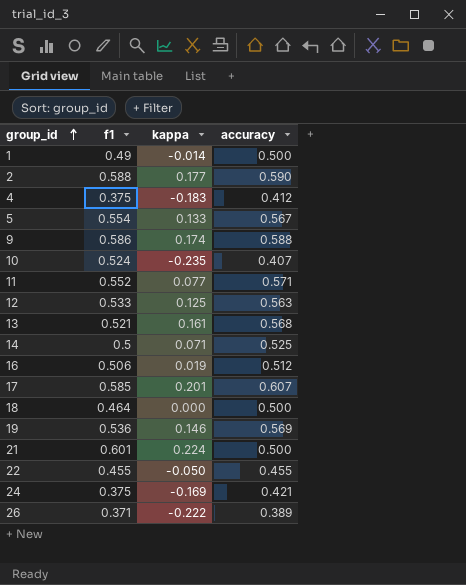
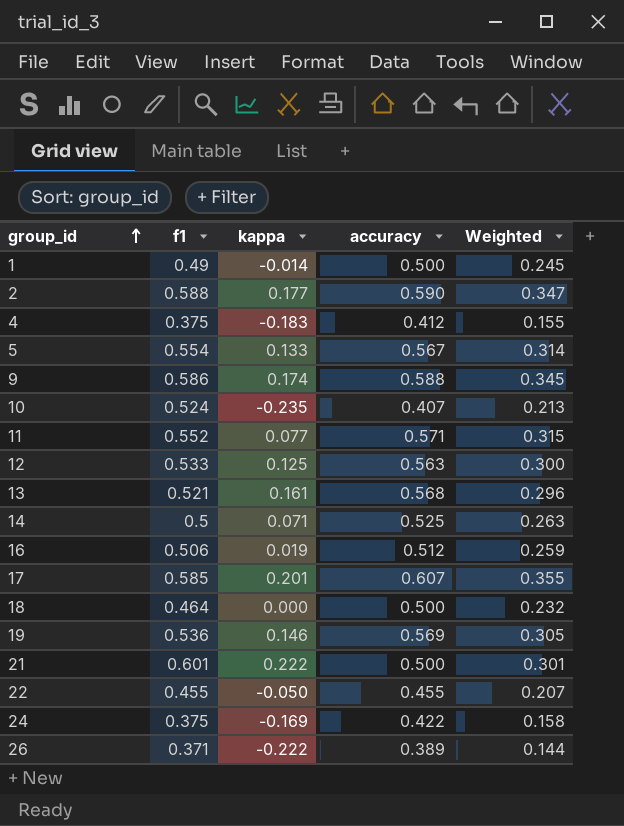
column Weighted | formula: none -> [f1] * [accuracy]
21 | kappa: 0.224 -> 0.222
24 | accuracy: 0.421 -> 0.422

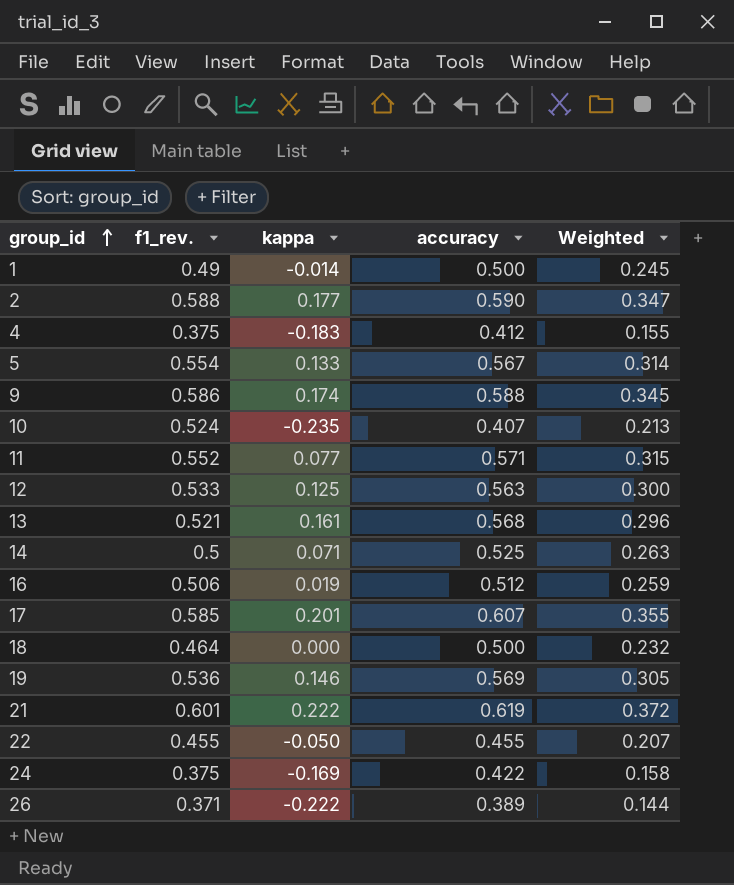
column name: f1 -> f1_rev.
21 | accuracy: 0.500 -> 0.619
21 | Weighted: 0.301 -> 0.372

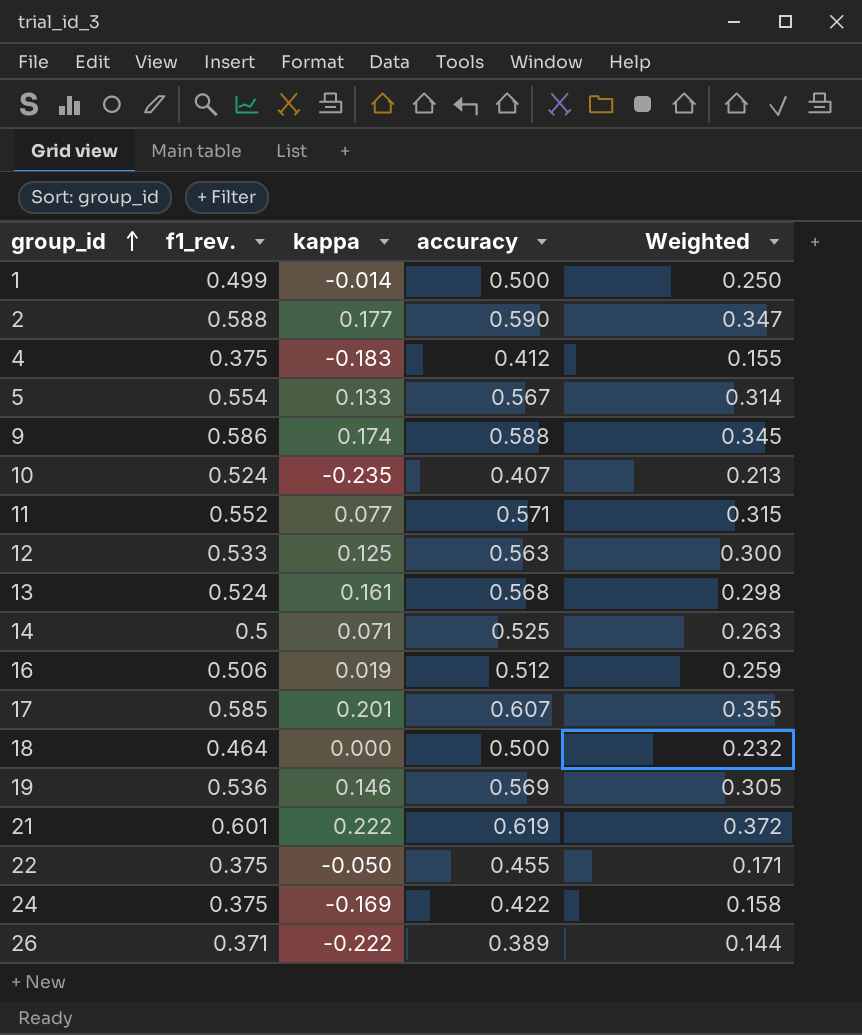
1 | f1_rev.: 0.49 -> 0.499
1 | Weighted: 0.245 -> 0.250
13 | f1_rev.: 0.521 -> 0.524
13 | Weighted: 0.296 -> 0.298
22 | f1_rev.: 0.455 -> 0.375
22 | Weighted: 0.207 -> 0.171

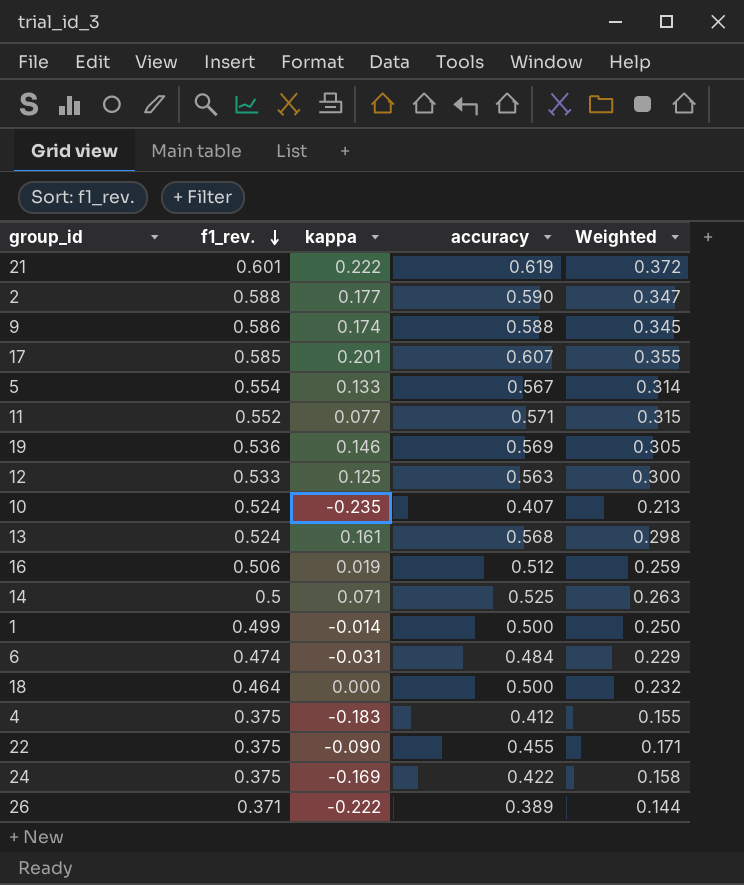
row order: group_id ascending -> f1_rev. descending
row 6: none -> 0.474 | -0.031 | 0.484 | 0.229
22 | kappa: -0.050 -> -0.090

